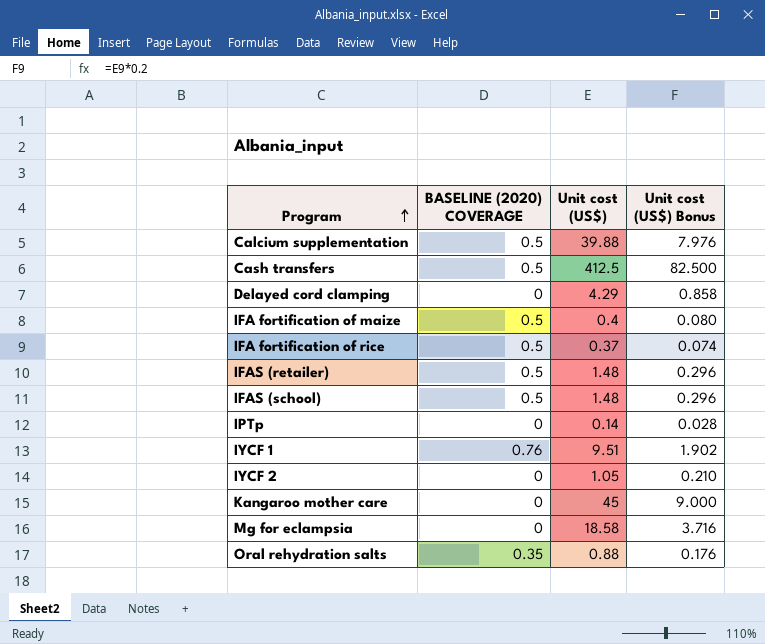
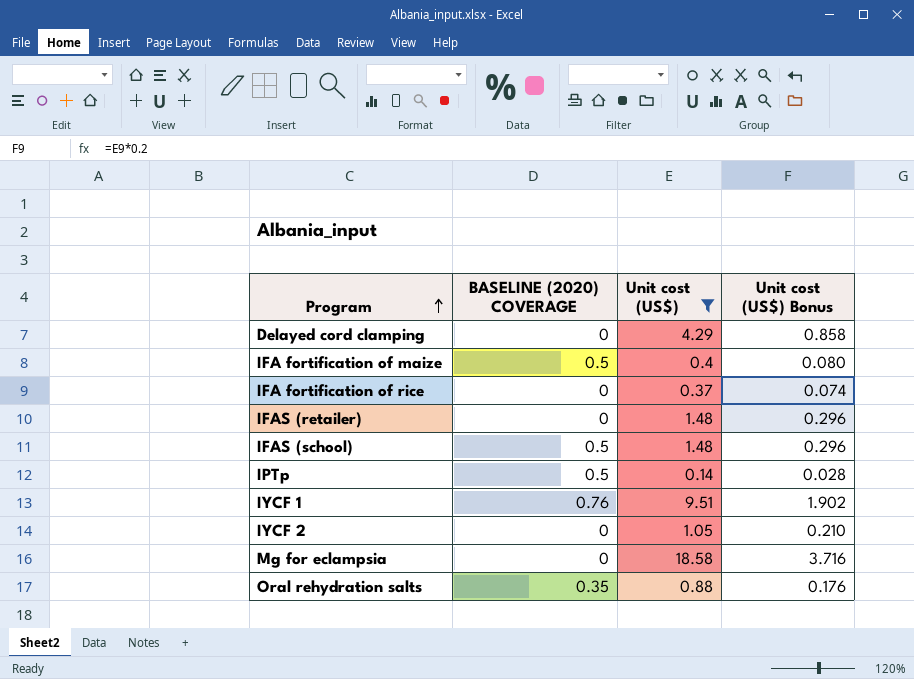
filter: none -> Unit cost (US$) <= 18.58
IFA fortification of rice | BASELINE (2020) COVERAGE: 0.5 -> 0
IFAS (retailer) | BASELINE (2020) COVERAGE: 0.5 -> 0
IPTp | BASELINE (2020) COVERAGE: 0 -> 0.5

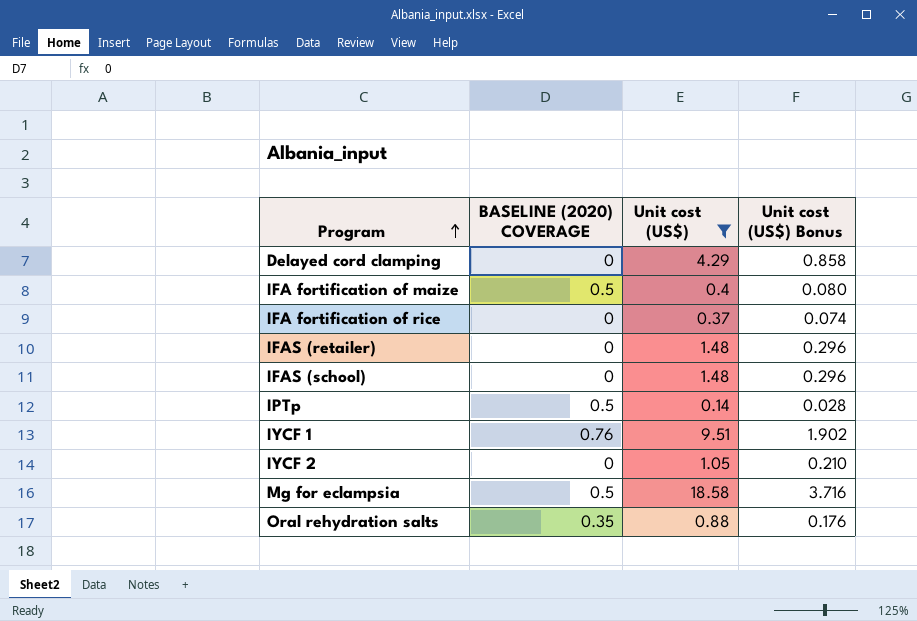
IFAS (school) | BASELINE (2020) COVERAGE: 0.5 -> 0
Mg for eclampsia | BASELINE (2020) COVERAGE: 0 -> 0.5

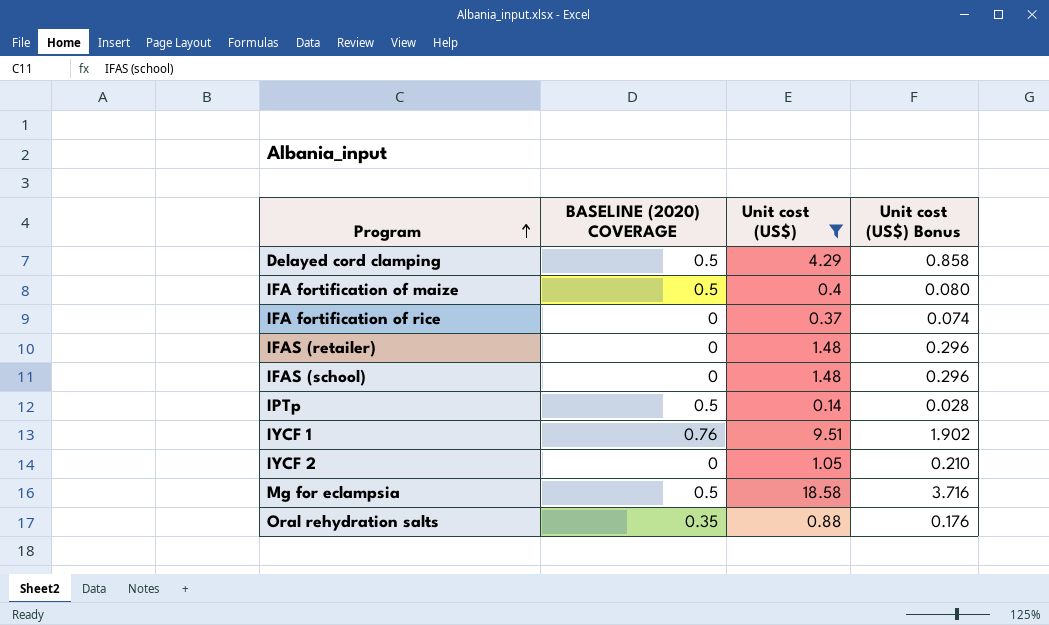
Delayed cord clamping | BASELINE (2020) COVERAGE: 0 -> 0.5

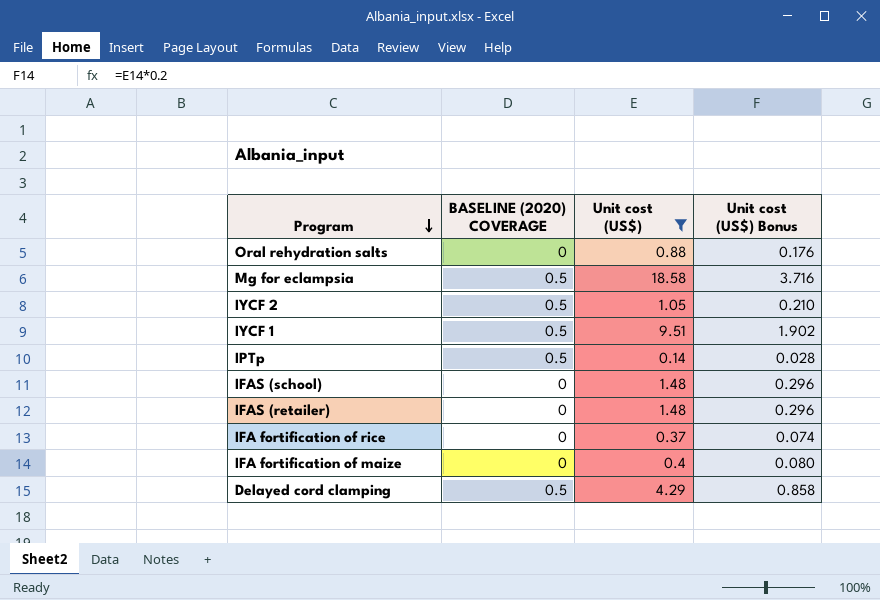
row order: Program ascending -> Program descending
Oral rehydration salts | BASELINE (2020) COVERAGE: 0.35 -> 0
IYCF 2 | BASELINE (2020) COVERAGE: 0 -> 0.5
IYCF 1 | BASELINE (2020) COVERAGE: 0.76 -> 0.5
IFA fortification of maize | BASELINE (2020) COVERAGE: 0.5 -> 0

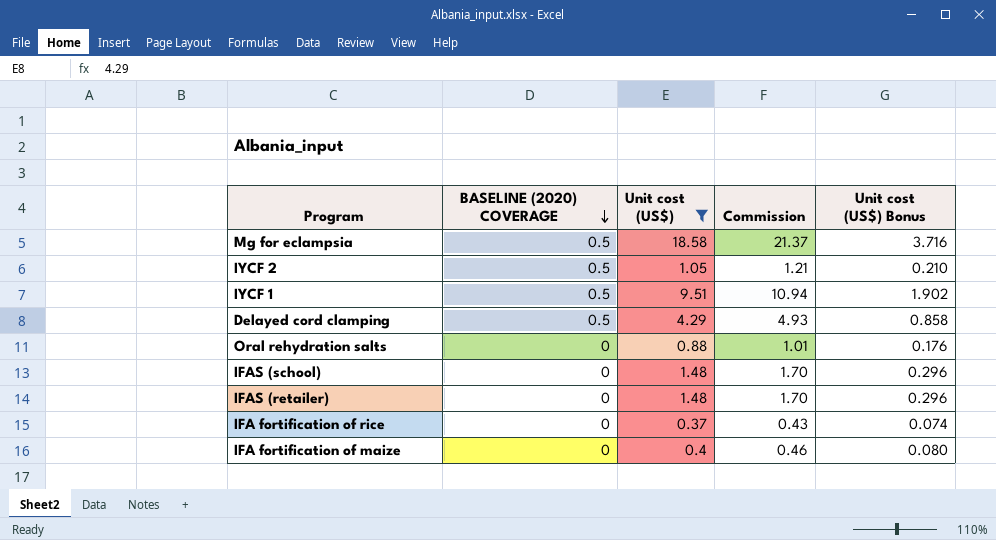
row order: Program descending -> BASELINE (2020) COVERAGE descending
column Commission | formula: none -> [Unit cost (US$)] * 1.15
row IPTp: 0.5 | 0.14 | 0.028 -> none

